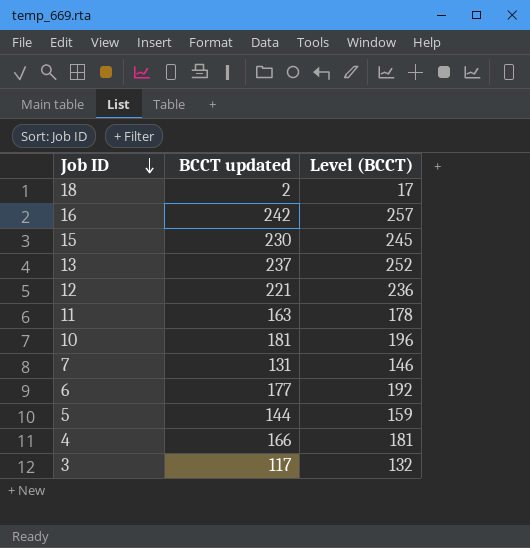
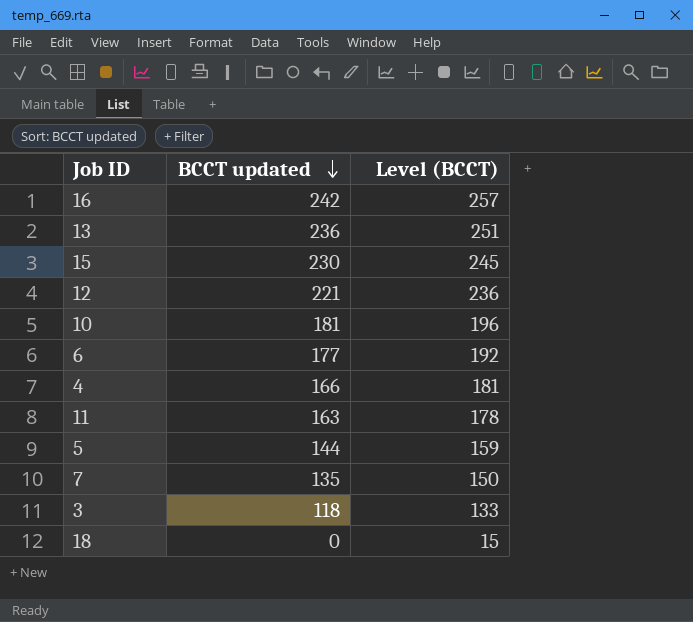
row order: Job ID descending -> BCCT updated descending
13 | BCCT updated: 237 -> 236
13 | Level (BCCT): 252 -> 251
7 | BCCT updated: 131 -> 135
7 | Level (BCCT): 146 -> 150
3 | BCCT updated: 117 -> 118
3 | Level (BCCT): 132 -> 133
18 | BCCT updated: 2 -> 0
18 | Level (BCCT): 17 -> 15

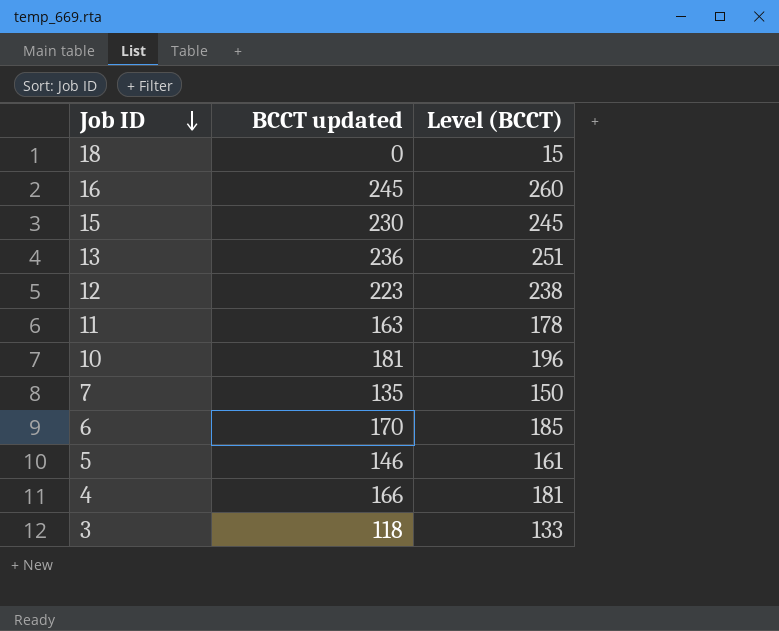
row order: BCCT updated descending -> Job ID descending
16 | BCCT updated: 242 -> 245
16 | Level (BCCT): 257 -> 260
12 | BCCT updated: 221 -> 223
12 | Level (BCCT): 236 -> 238
6 | BCCT updated: 177 -> 170
6 | Level (BCCT): 192 -> 185
5 | BCCT updated: 144 -> 146
5 | Level (BCCT): 159 -> 161

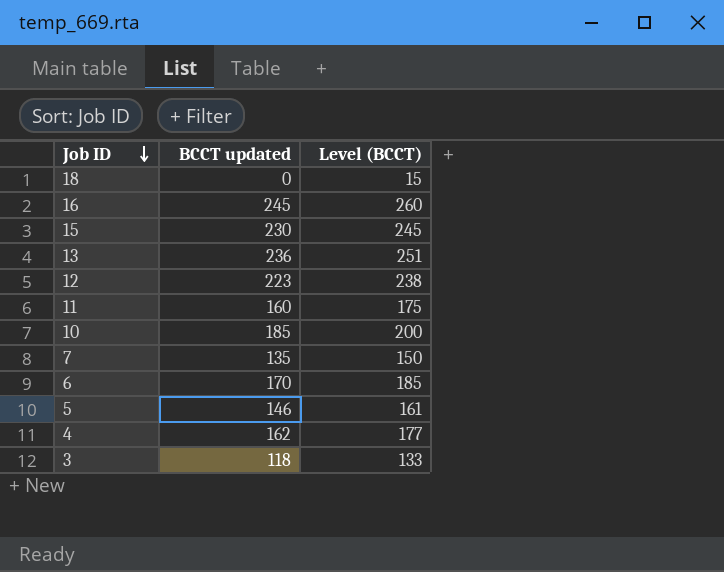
11 | BCCT updated: 163 -> 160
11 | Level (BCCT): 178 -> 175
10 | BCCT updated: 181 -> 185
10 | Level (BCCT): 196 -> 200
4 | BCCT updated: 166 -> 162
4 | Level (BCCT): 181 -> 177

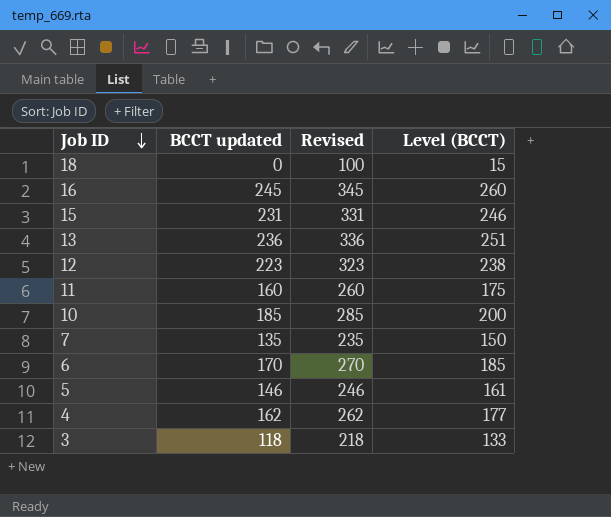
column Revised | formula: none -> [BCCT updated] + 100
15 | BCCT updated: 230 -> 231
15 | Level (BCCT): 245 -> 246

